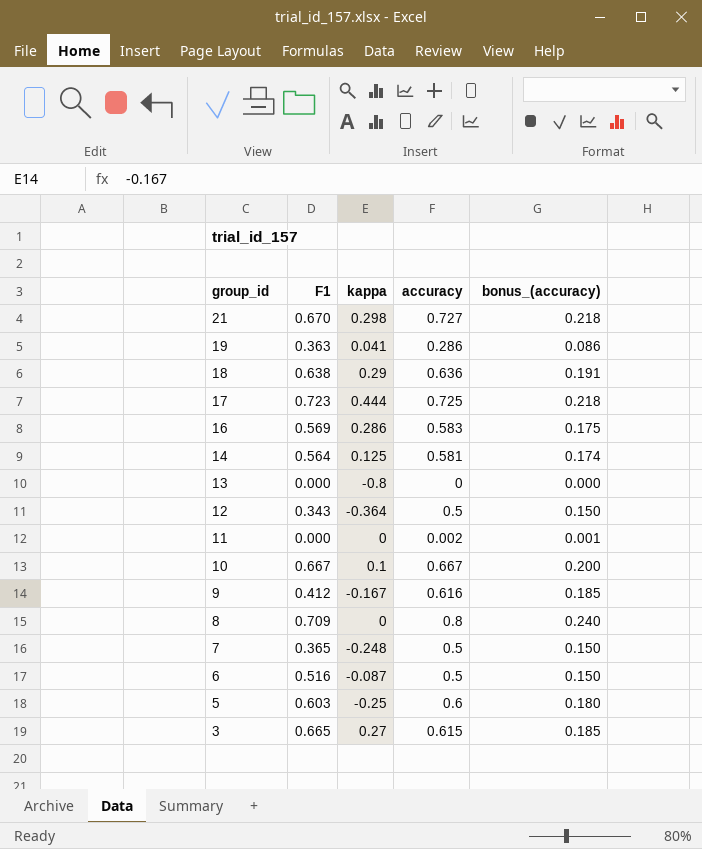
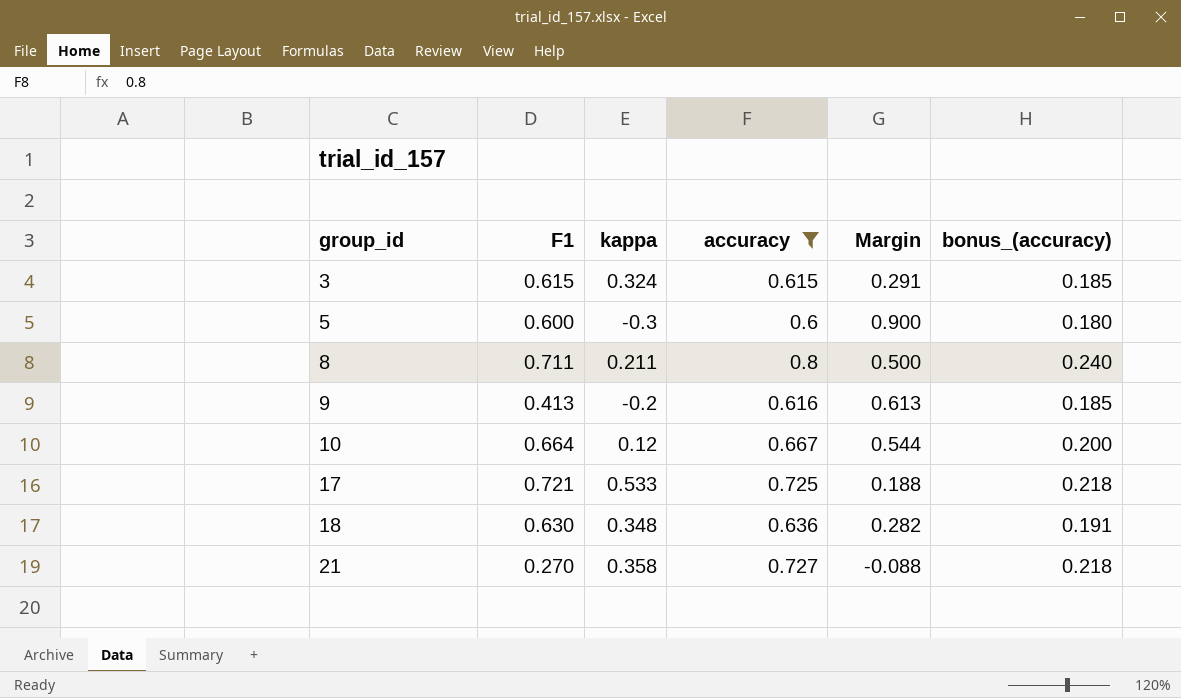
filter: none -> accuracy >= 0.6
row order: group_id descending -> group_id ascending
column Margin | formula: none -> [F1] - [kappa]
3 | F1: 0.665 -> 0.615
3 | kappa: 0.27 -> 0.324
5 | F1: 0.603 -> 0.600
5 | kappa: -0.25 -> -0.3
8 | F1: 0.709 -> 0.711
8 | kappa: 0 -> 0.211
9 | F1: 0.412 -> 0.413
9 | kappa: -0.167 -> -0.2
10 | F1: 0.667 -> 0.664
10 | kappa: 0.1 -> 0.12
17 | F1: 0.723 -> 0.721
17 | kappa: 0.444 -> 0.533
18 | F1: 0.638 -> 0.630
18 | kappa: 0.29 -> 0.348
21 | F1: 0.670 -> 0.270
21 | kappa: 0.298 -> 0.358

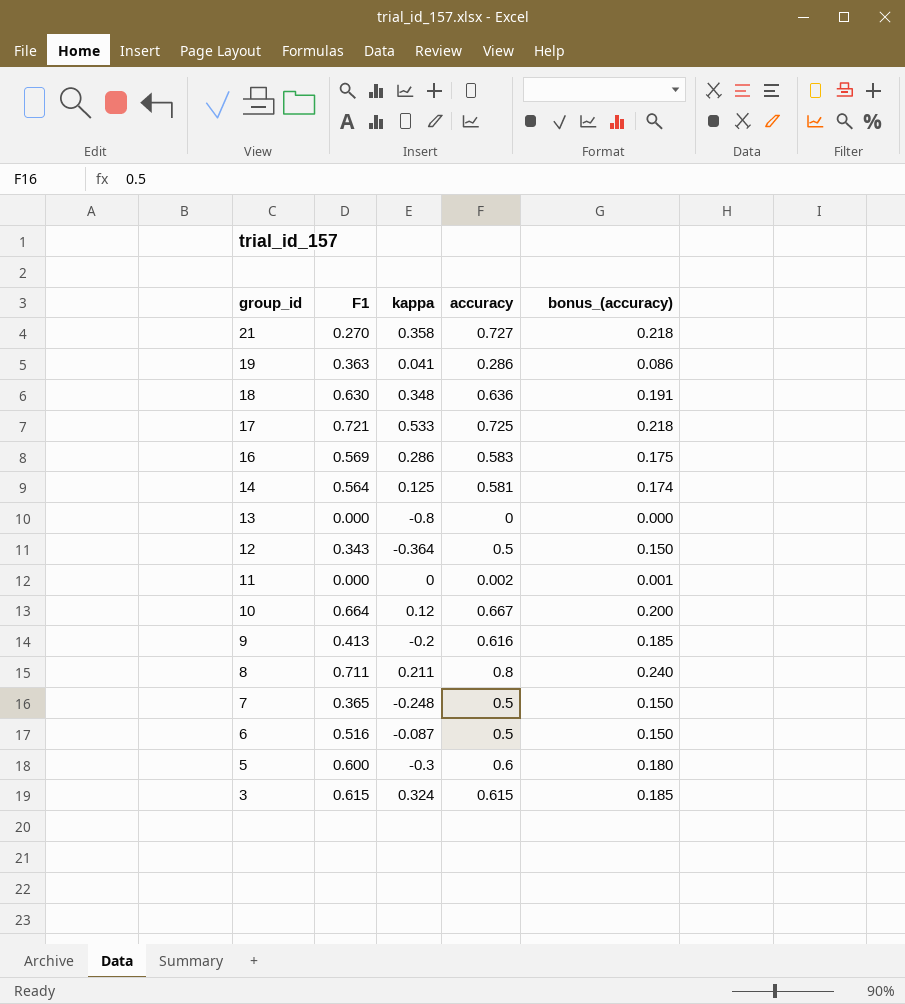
filter: accuracy >= 0.6 -> none
row order: group_id ascending -> group_id descending
column Margin | formula: [F1] - [kappa] -> none

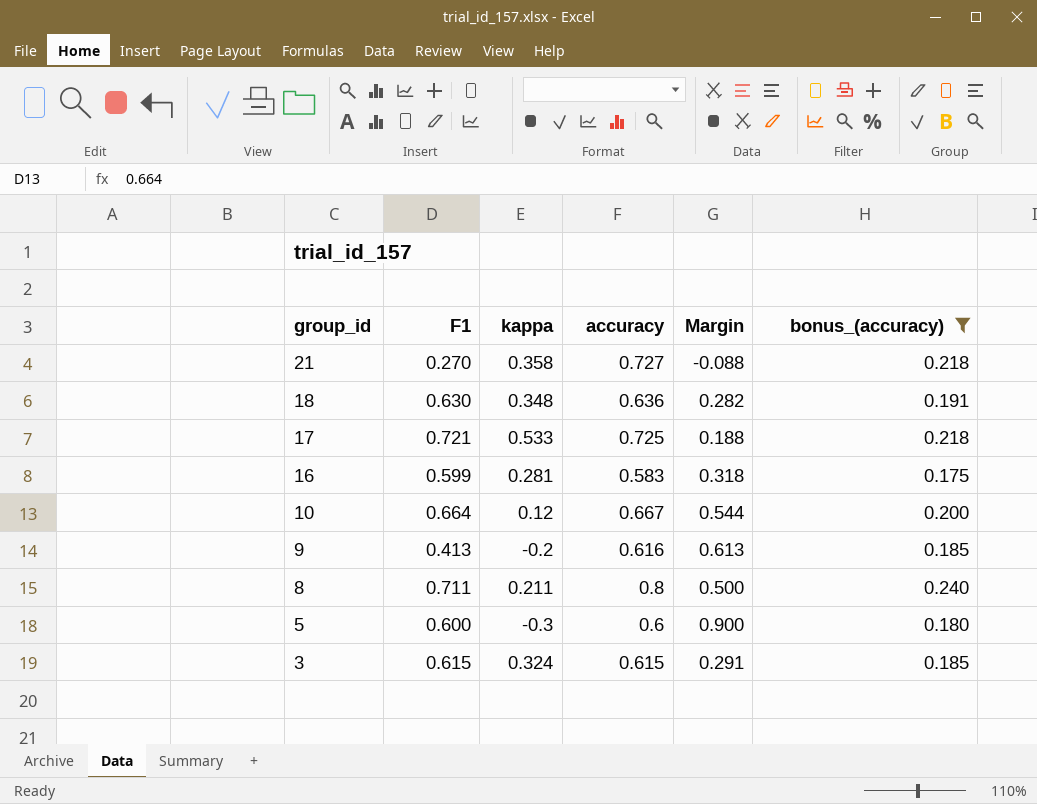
filter: none -> bonus_(accuracy) >= 0.175
column Margin | formula: none -> [F1] - [kappa]
16 | F1: 0.569 -> 0.599
16 | kappa: 0.286 -> 0.281

